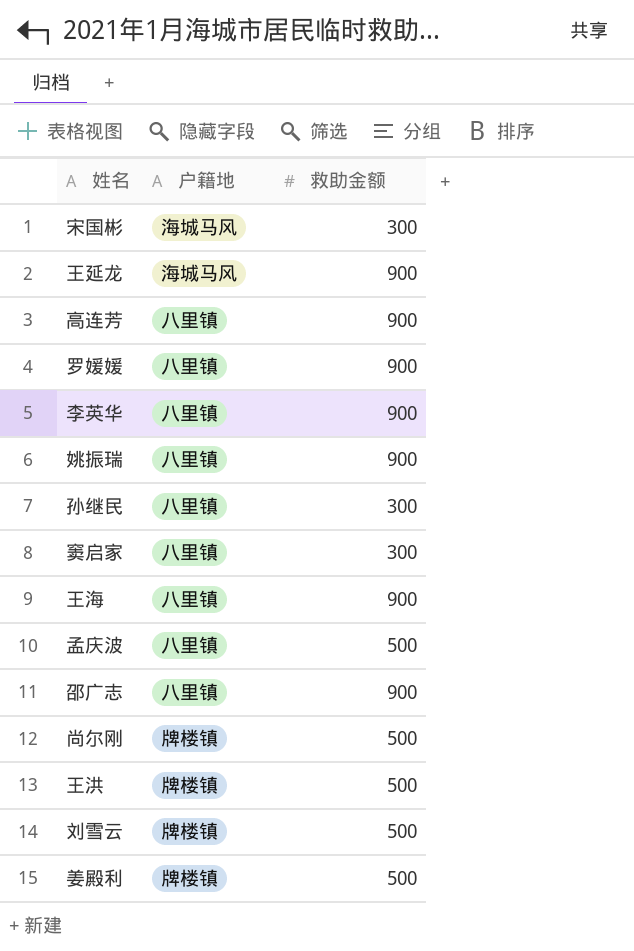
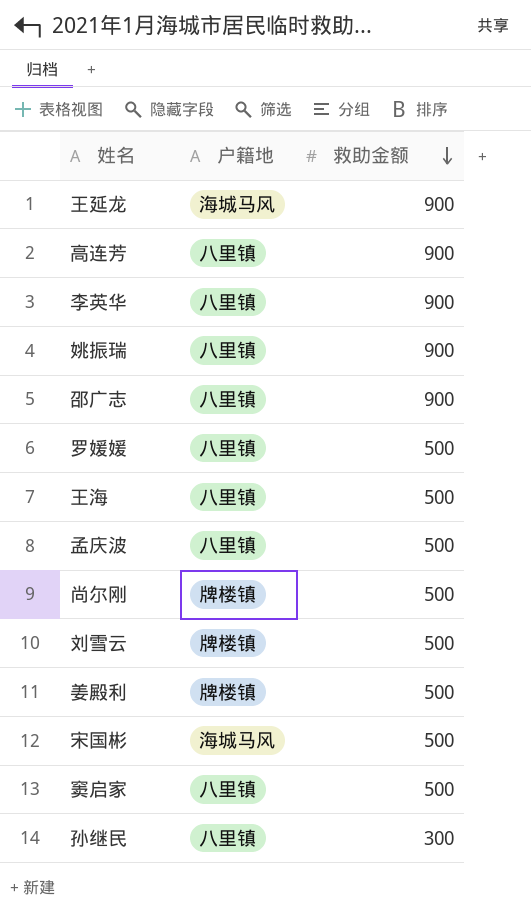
row order: none -> 救助金额 descending
row 王洪: 牌楼镇 | 500 -> none
罗媛媛 | 救助金额: 900 -> 500
王海 | 救助金额: 900 -> 500
宋国彬 | 救助金额: 300 -> 500
窦启家 | 救助金额: 300 -> 500

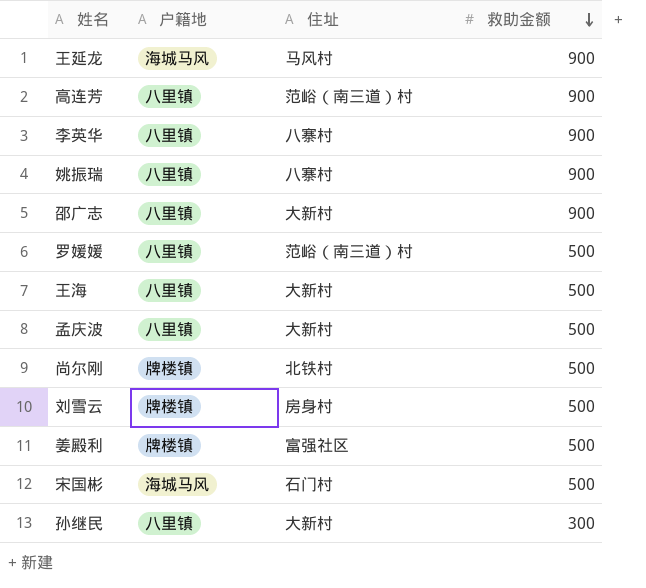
column 住址 | position: none -> 3
row 窦启家: 八里镇 | 500 -> none

